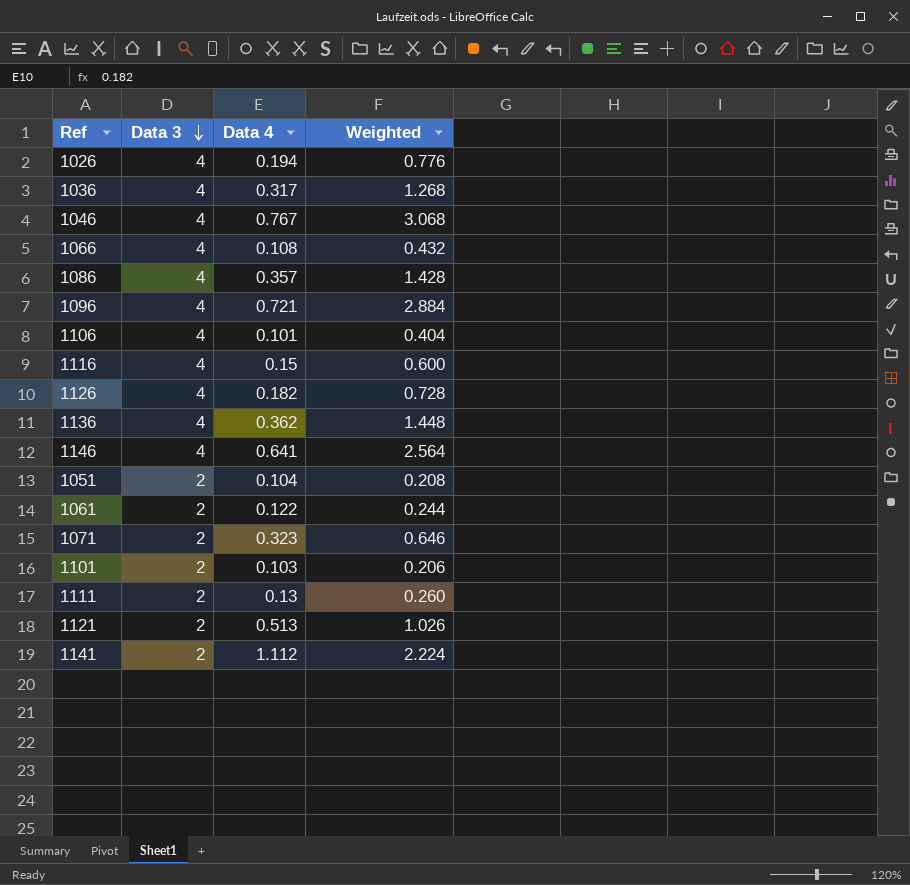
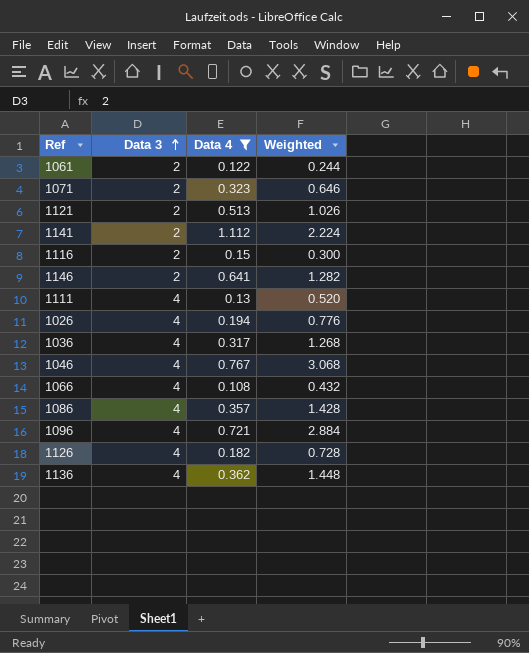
filter: none -> Data 4 >= 0.108
row order: Data 3 descending -> Data 3 ascending
1116 | Data 3: 4 -> 2
1116 | Weighted: 0.600 -> 0.300
1146 | Data 3: 4 -> 2
1146 | Weighted: 2.564 -> 1.282
1111 | Data 3: 2 -> 4
1111 | Weighted: 0.260 -> 0.520

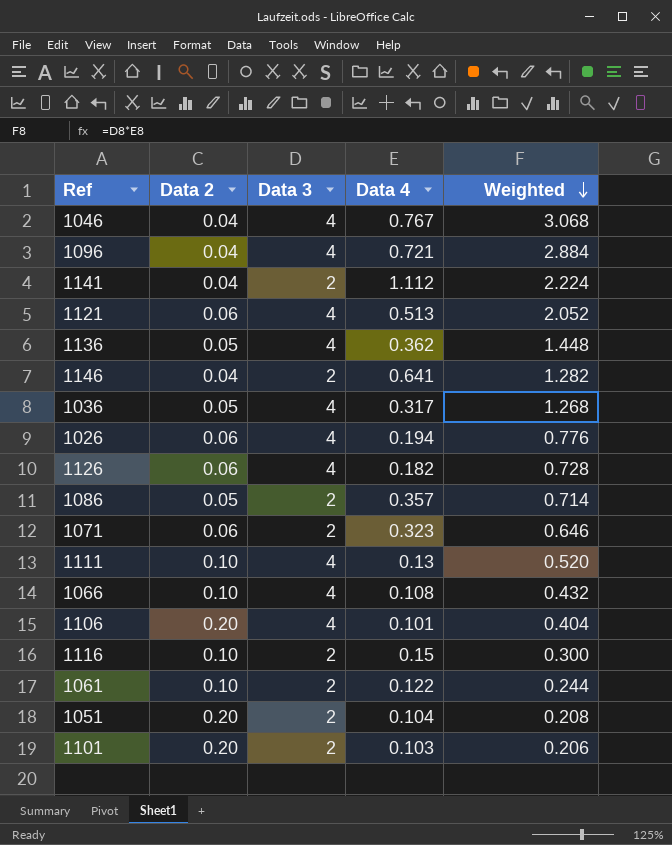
filter: Data 4 >= 0.108 -> none
row order: Data 3 ascending -> Weighted descending
column Data 2 | position: none -> 2
1121 | Data 3: 2 -> 4
1121 | Weighted: 1.026 -> 2.052
1086 | Data 3: 4 -> 2
1086 | Weighted: 1.428 -> 0.714

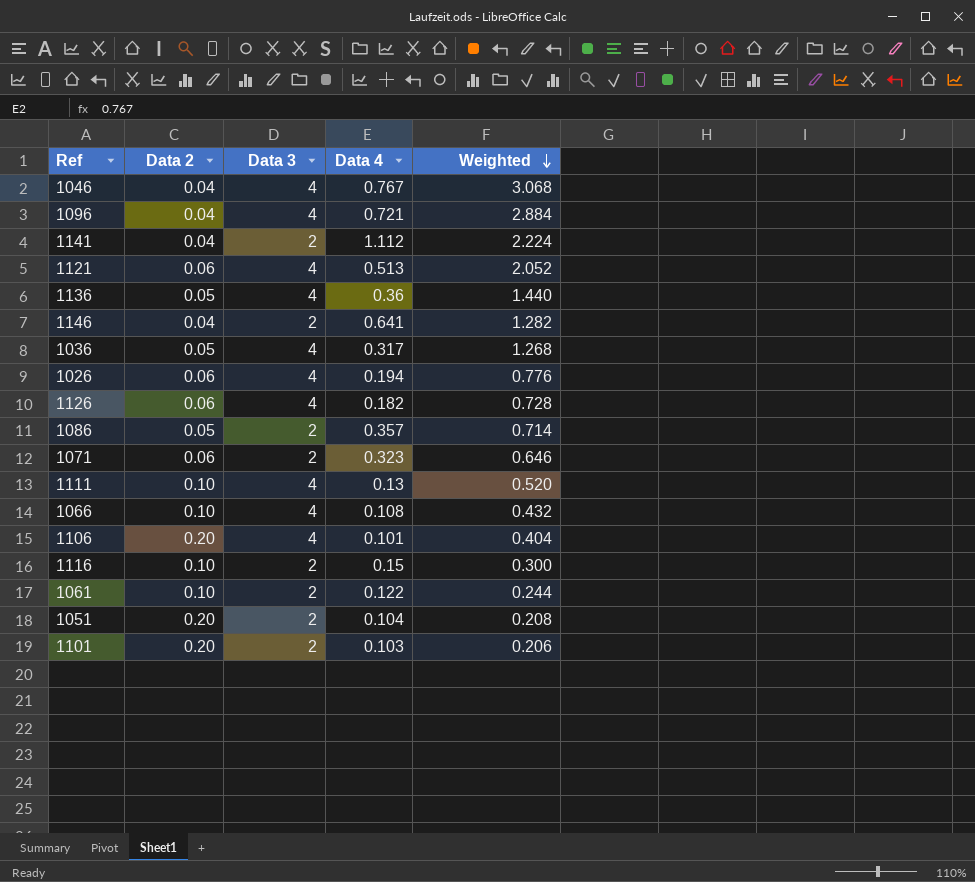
1136 | Data 4: 0.362 -> 0.36
1136 | Weighted: 1.448 -> 1.440

